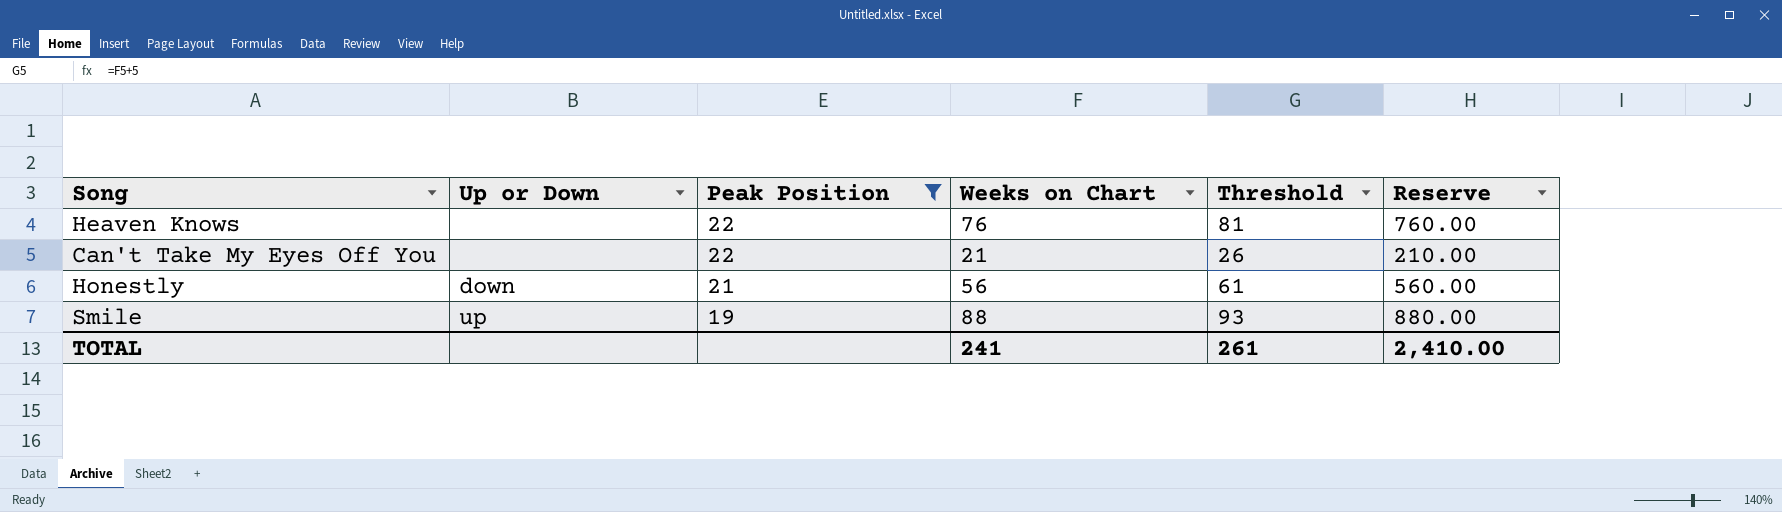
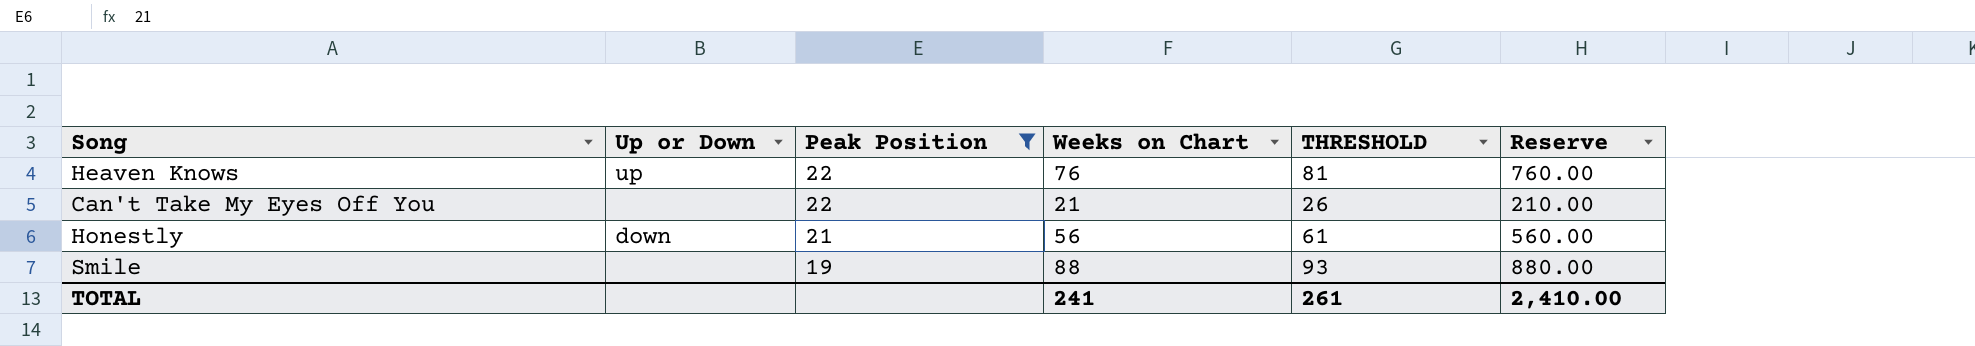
column name: Threshold -> THRESHOLD
Heaven Knows | Up or Down: none -> up
Smile | Up or Down: up -> none

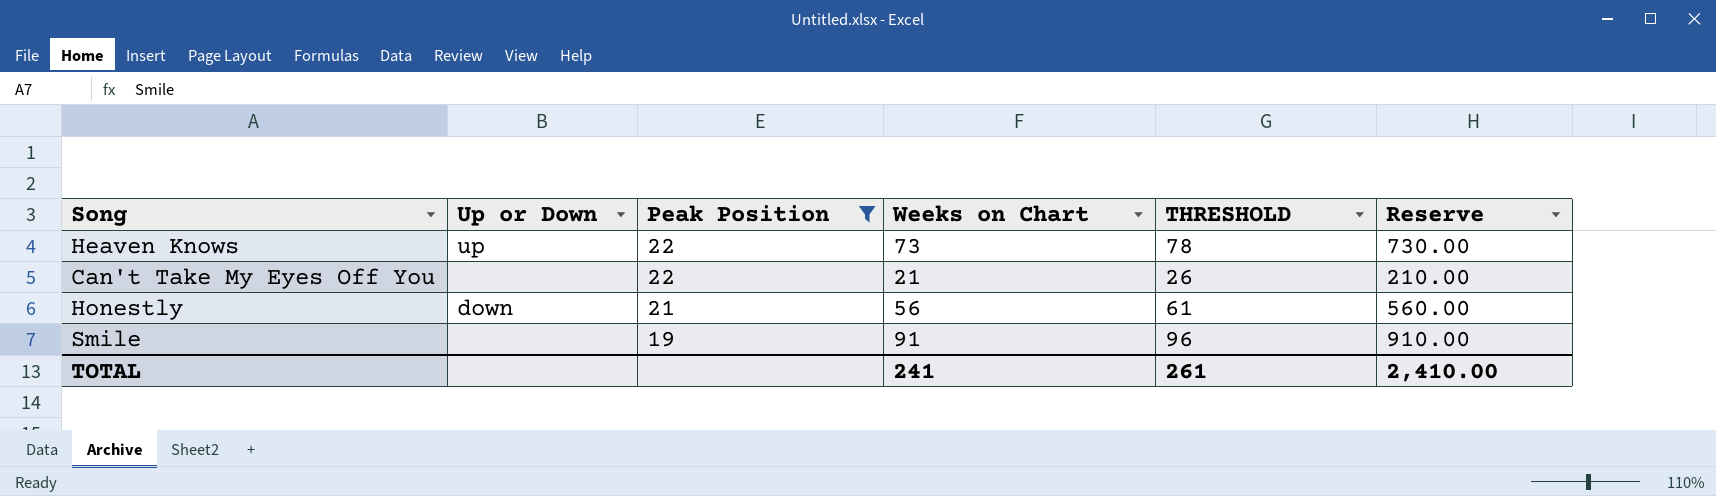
Heaven Knows | Weeks on Chart: 76 -> 73
Heaven Knows | THRESHOLD: 81 -> 78
Heaven Knows | Reserve: 760.00 -> 730.00
Smile | Weeks on Chart: 88 -> 91
Smile | THRESHOLD: 93 -> 96
Smile | Reserve: 880.00 -> 910.00

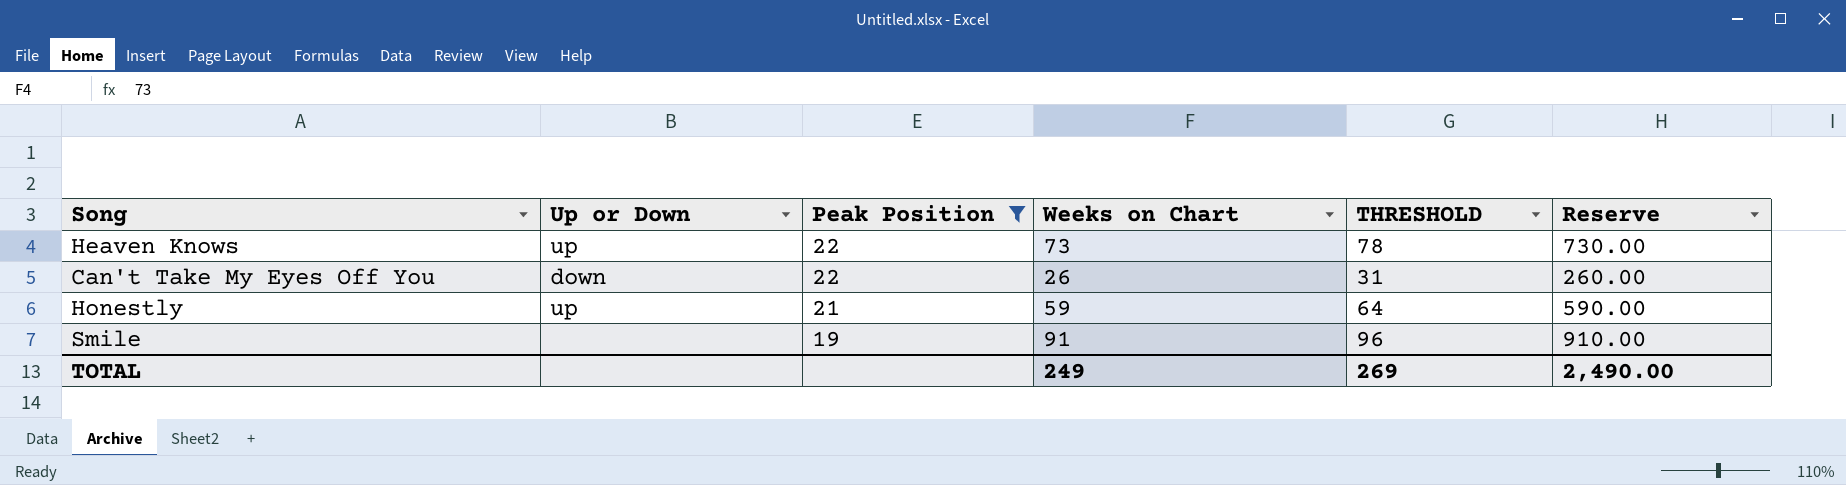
Can't Take My Eyes Off You | Up or Down: none -> down
Can't Take My Eyes Off You | Weeks on Chart: 21 -> 26
Can't Take My Eyes Off You | THRESHOLD: 26 -> 31
Can't Take My Eyes Off You | Reserve: 210.00 -> 260.00
Honestly | Up or Down: down -> up
Honestly | Weeks on Chart: 56 -> 59
Honestly | THRESHOLD: 61 -> 64
Honestly | Reserve: 560.00 -> 590.00
TOTAL | Weeks on Chart: 241 -> 249
TOTAL | THRESHOLD: 261 -> 269
TOTAL | Reserve: 2,410.00 -> 2,490.00

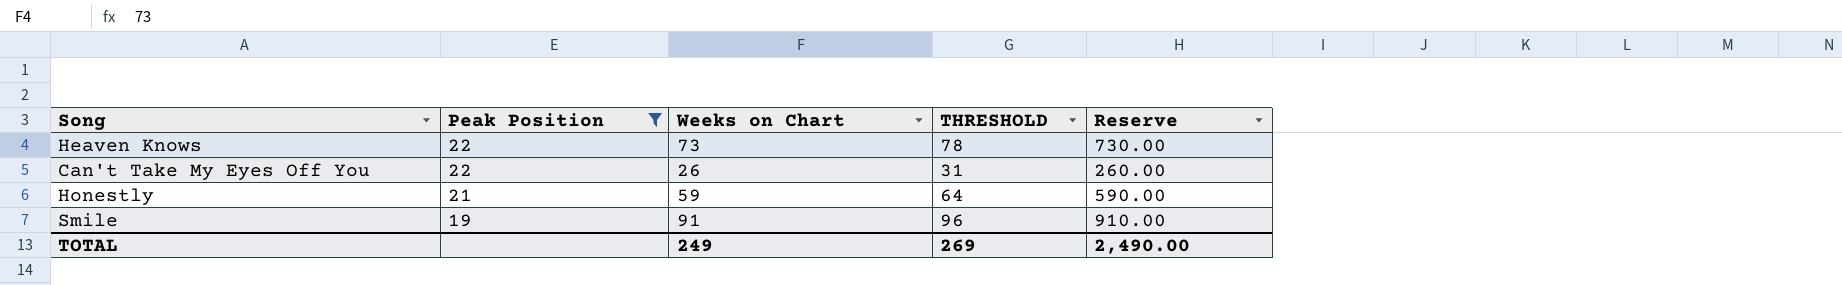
column Up or Down | position: 2 -> none

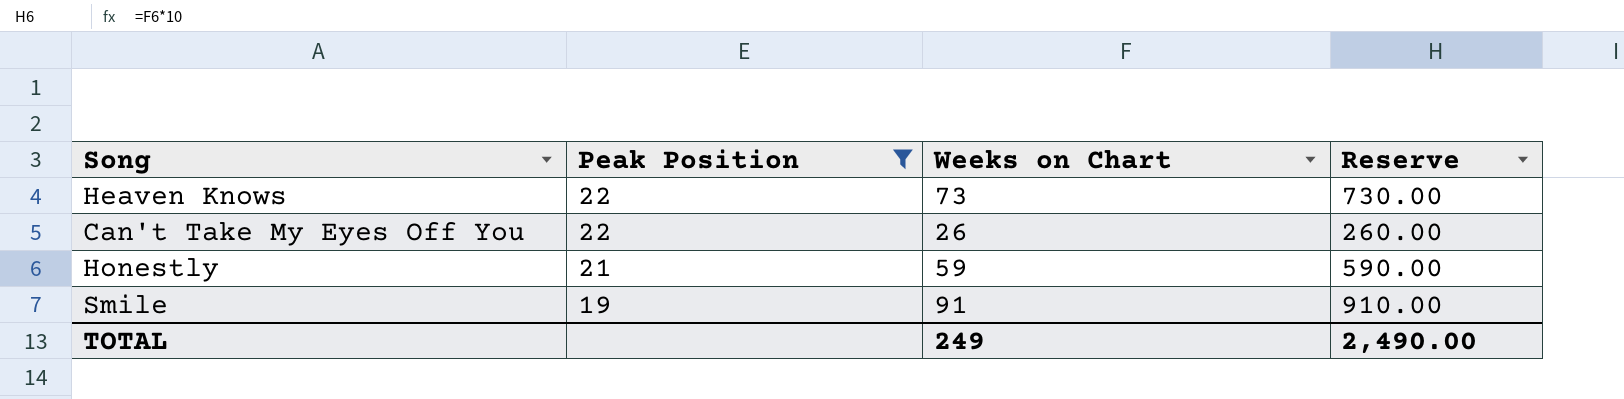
column THRESHOLD | formula: [Weeks on Chart] + 5 -> none

